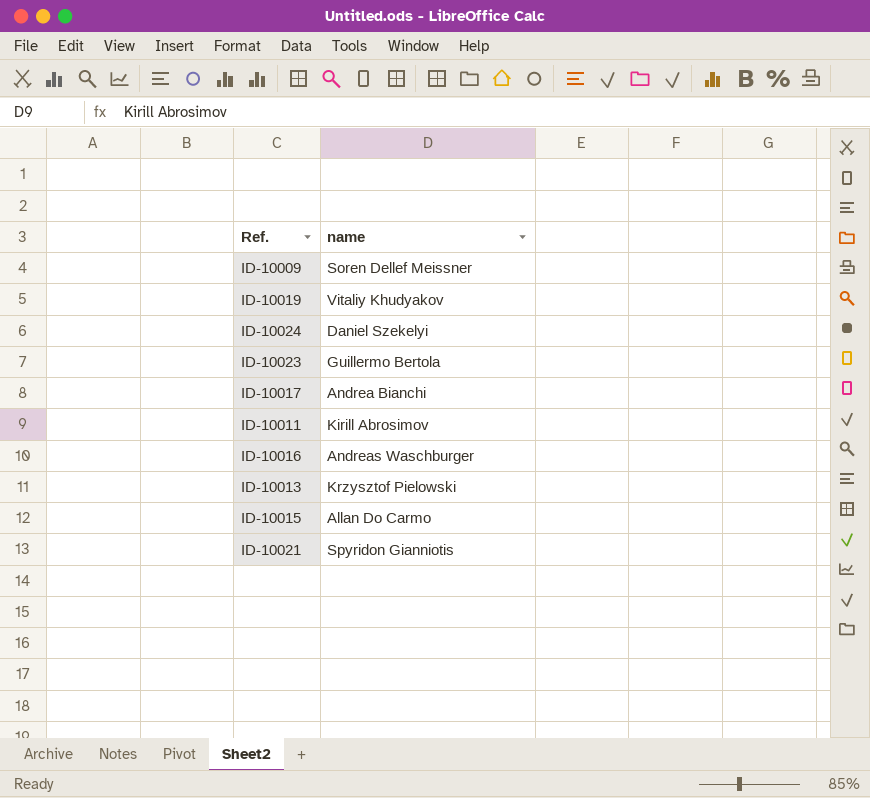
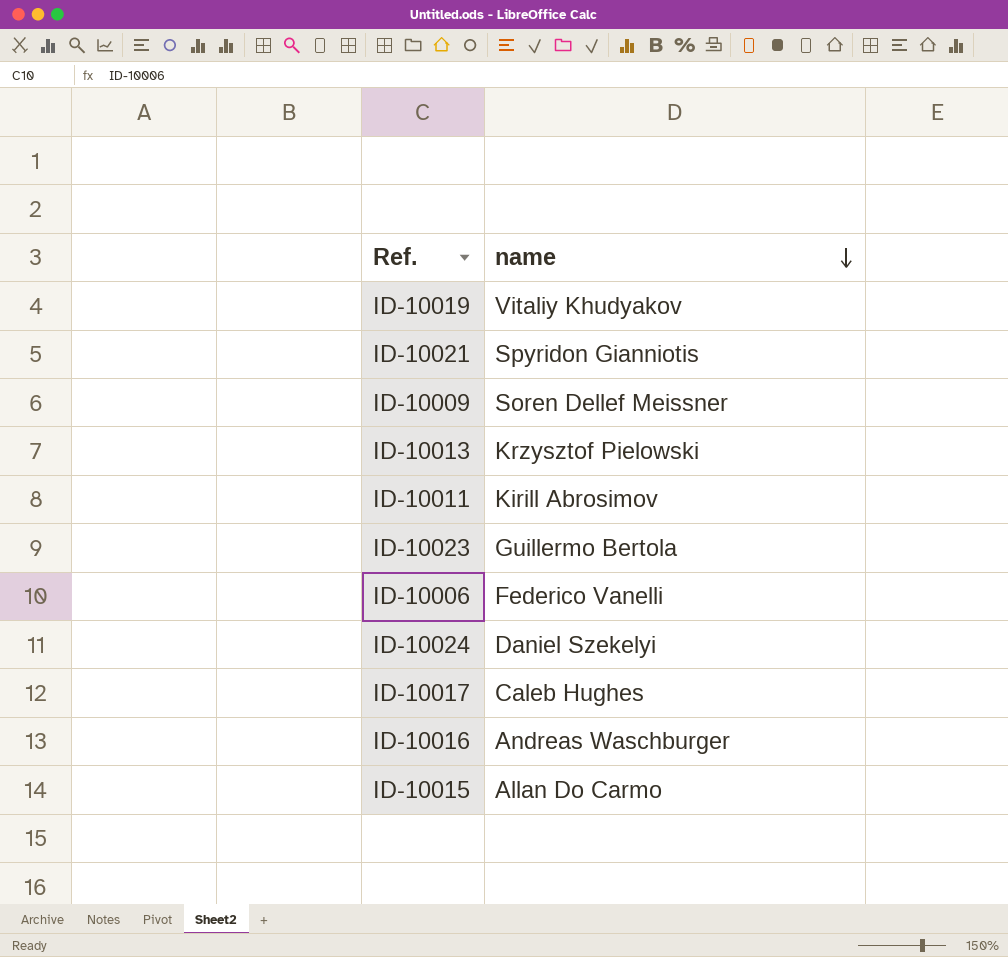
row order: none -> name descending
row ID-10006: none -> Federico Vanelli
ID-10017 | name: Andrea Bianchi -> Caleb Hughes

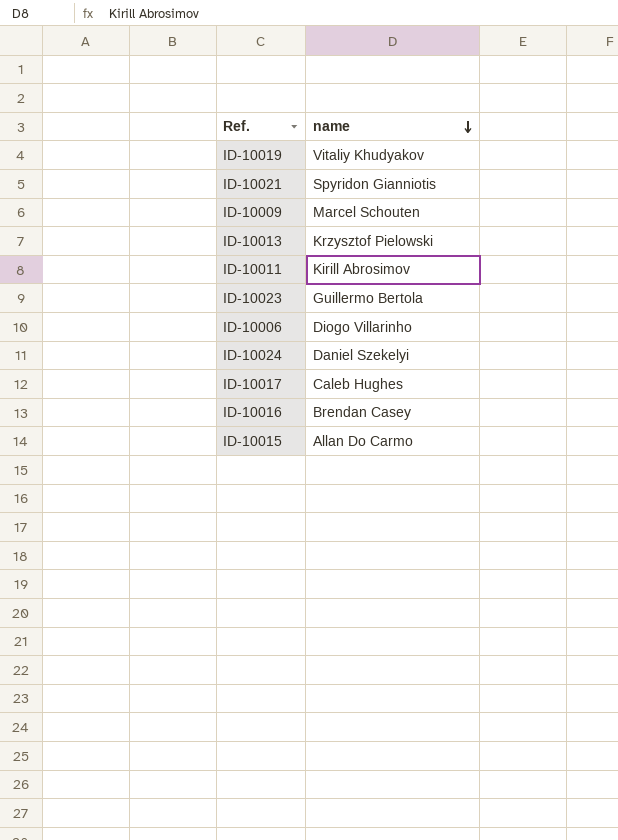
ID-10009 | name: Soren Dellef Meissner -> Marcel Schouten
ID-10006 | name: Federico Vanelli -> Diogo Villarinho
ID-10016 | name: Andreas Waschburger -> Brendan Casey

